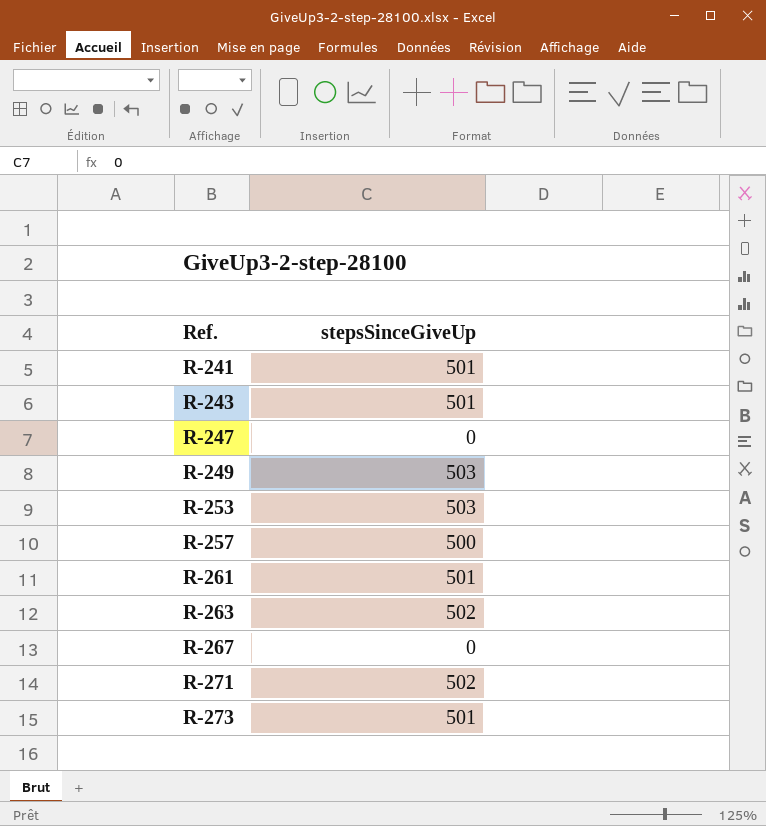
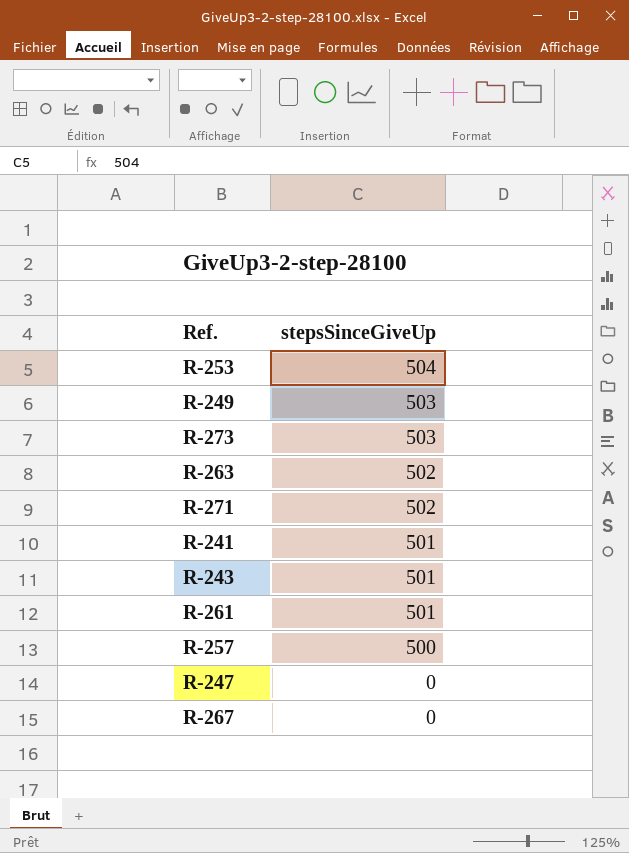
row order: Ref. ascending -> stepsSinceGiveUp descending
R-253 | stepsSinceGiveUp: 503 -> 504
R-273 | stepsSinceGiveUp: 501 -> 503

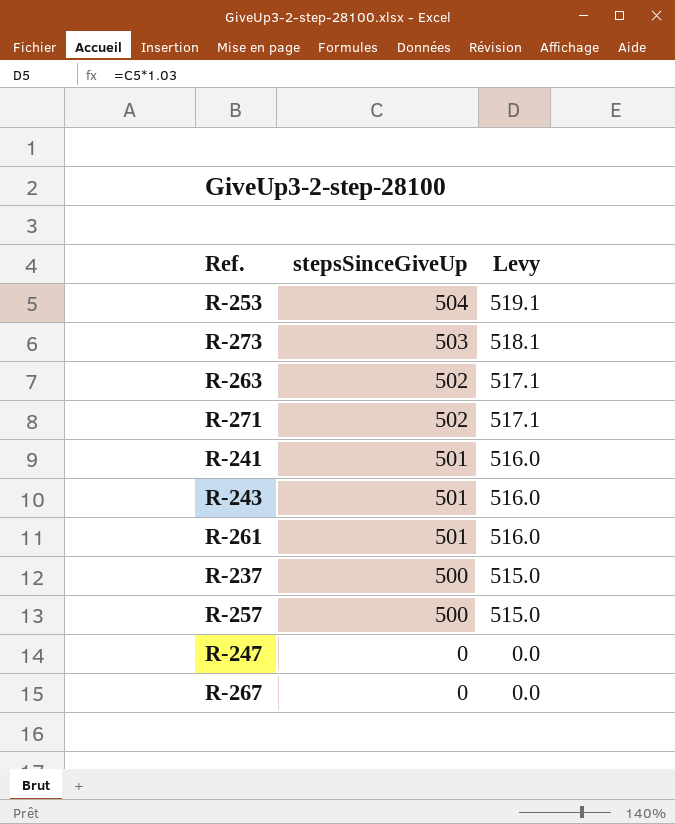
column Levy | formula: none -> [stepsSinceGiveUp] * 1.03
row R-249: 503 -> none
row R-237: none -> 500 | 515.0

